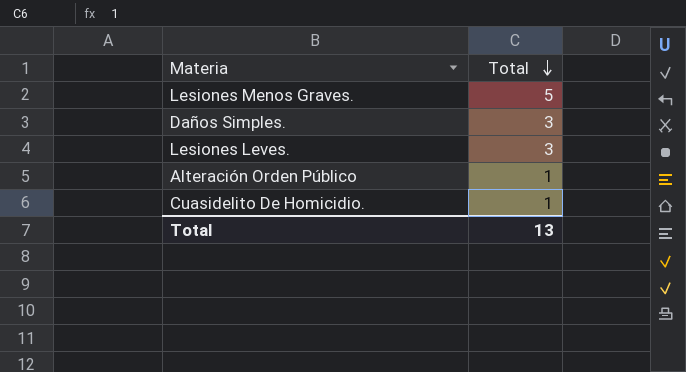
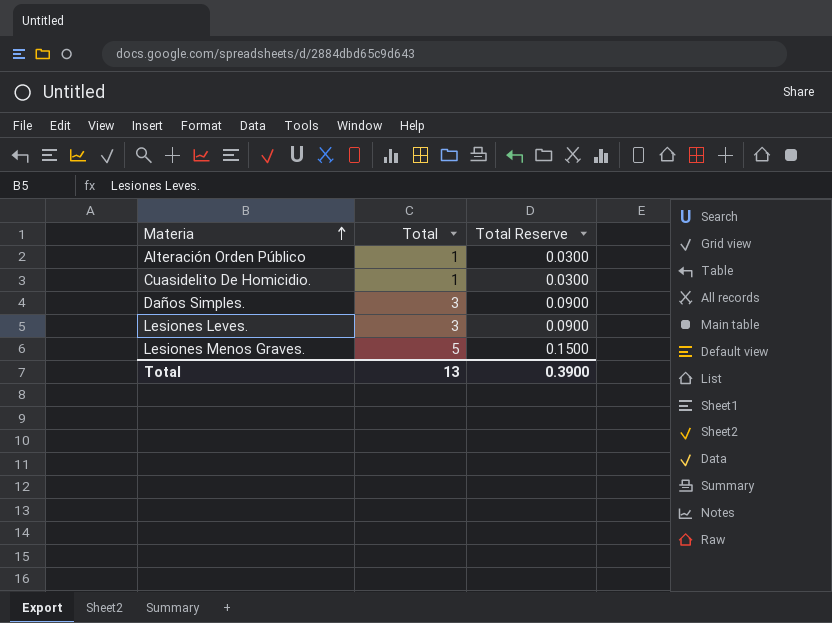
row order: Total descending -> Materia ascending
column Total Reserve | formula: none -> [Total] * 0.03

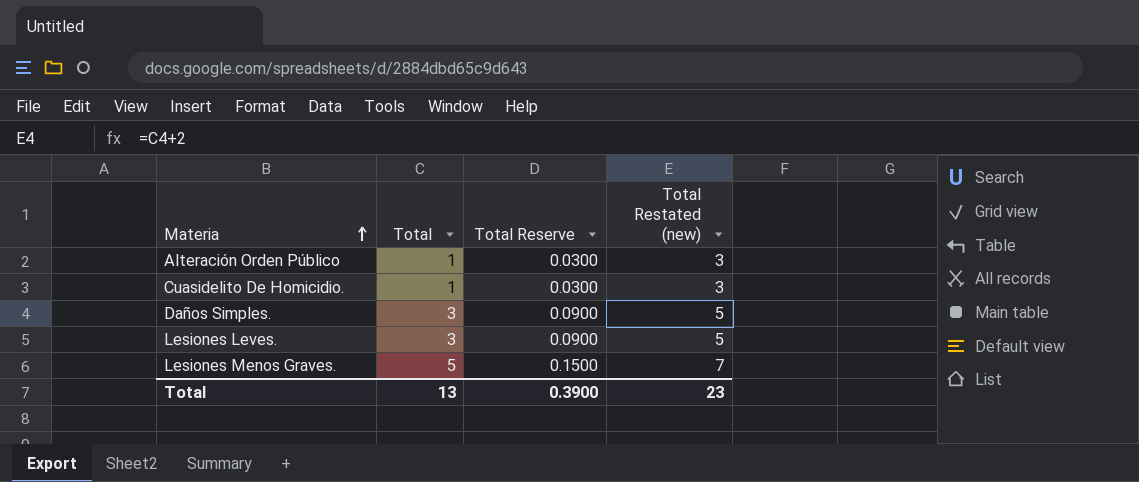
column Total Restated (new) | formula: none -> [Total] + 2

